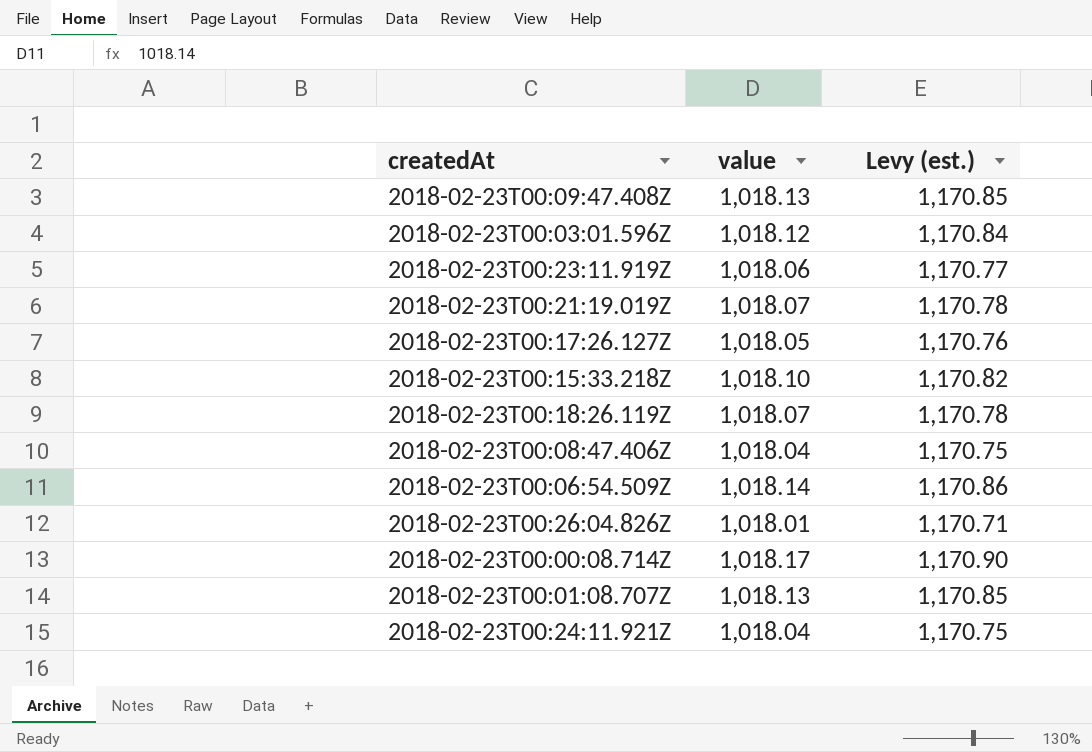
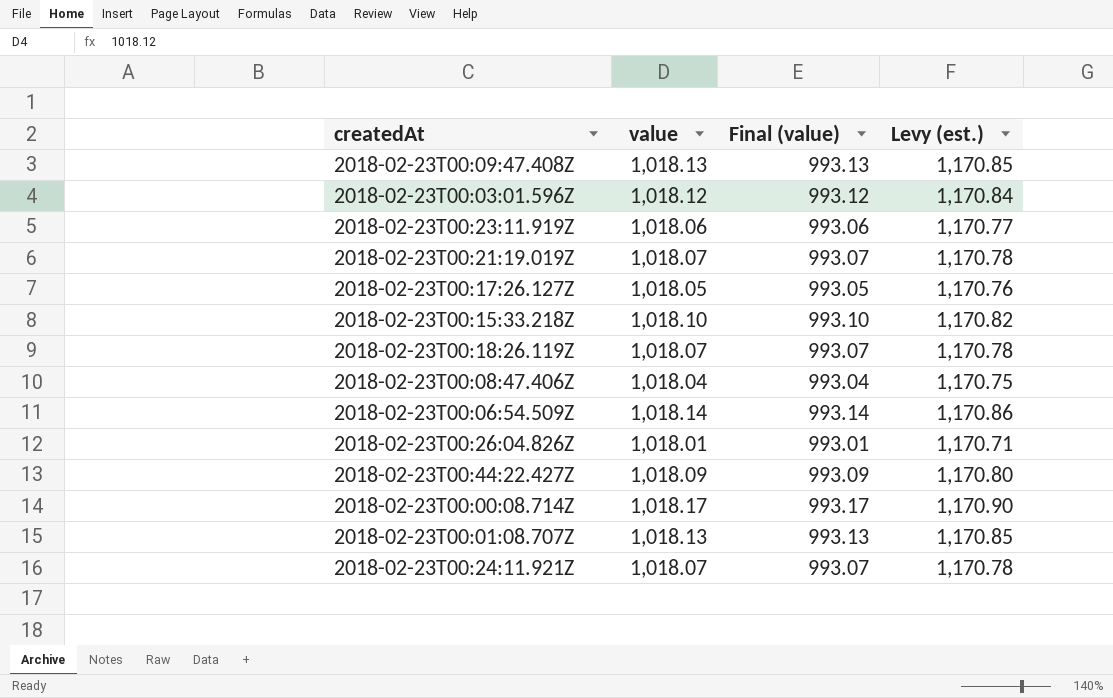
column Final (value) | formula: none -> [value] - 25
row 2018-02-23T00:44:22.427Z: none -> 1,018.09 | 993.09 | 1,170.80
2018-02-23T00:24:11.921Z | value: 1,018.04 -> 1,018.07
2018-02-23T00:24:11.921Z | Levy (est.): 1,170.75 -> 1,170.78

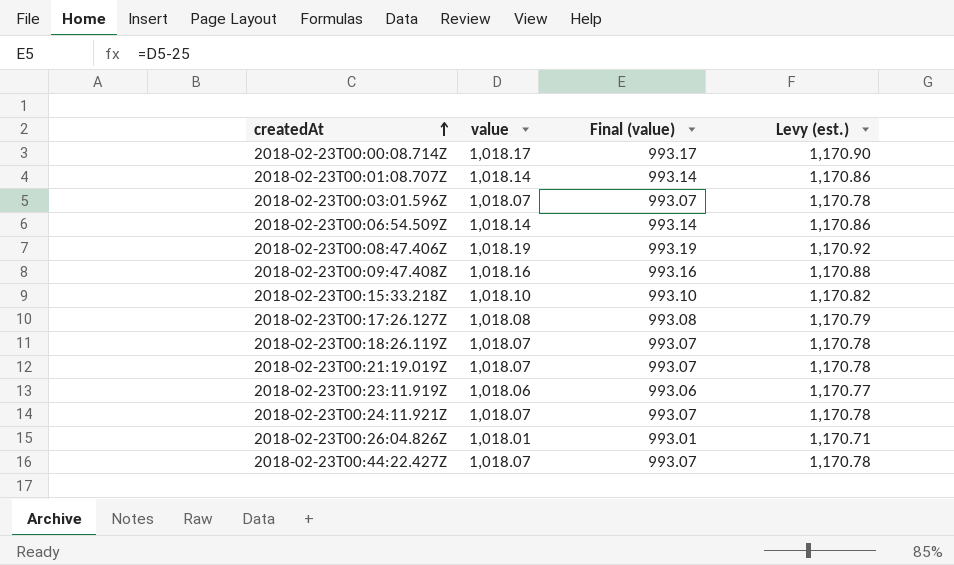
row order: none -> createdAt ascending
2018-02-23T00:01:08.707Z | value: 1,018.13 -> 1,018.14
2018-02-23T00:01:08.707Z | Final (value): 993.13 -> 993.14
2018-02-23T00:01:08.707Z | Levy (est.): 1,170.85 -> 1,170.86
2018-02-23T00:03:01.596Z | value: 1,018.12 -> 1,018.07
2018-02-23T00:03:01.596Z | Final (value): 993.12 -> 993.07
2018-02-23T00:03:01.596Z | Levy (est.): 1,170.84 -> 1,170.78
2018-02-23T00:08:47.406Z | value: 1,018.04 -> 1,018.19
2018-02-23T00:08:47.406Z | Final (value): 993.04 -> 993.19
2018-02-23T00:08:47.406Z | Levy (est.): 1,170.75 -> 1,170.92
2018-02-23T00:09:47.408Z | value: 1,018.13 -> 1,018.16
2018-02-23T00:09:47.408Z | Final (value): 993.13 -> 993.16
2018-02-23T00:09:47.408Z | Levy (est.): 1,170.85 -> 1,170.88
2018-02-23T00:17:26.127Z | value: 1,018.05 -> 1,018.08
2018-02-23T00:17:26.127Z | Final (value): 993.05 -> 993.08
2018-02-23T00:17:26.127Z | Levy (est.): 1,170.76 -> 1,170.79
2018-02-23T00:44:22.427Z | value: 1,018.09 -> 1,018.07
2018-02-23T00:44:22.427Z | Final (value): 993.09 -> 993.07
2018-02-23T00:44:22.427Z | Levy (est.): 1,170.80 -> 1,170.78

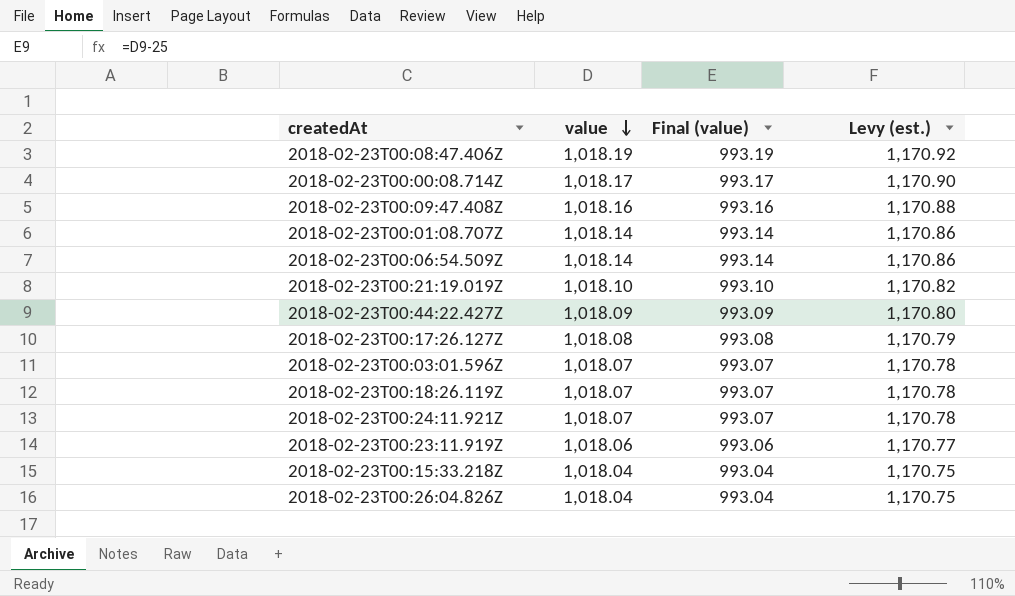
row order: createdAt ascending -> value descending
2018-02-23T00:21:19.019Z | value: 1,018.07 -> 1,018.10
2018-02-23T00:21:19.019Z | Final (value): 993.07 -> 993.10
2018-02-23T00:21:19.019Z | Levy (est.): 1,170.78 -> 1,170.82
2018-02-23T00:44:22.427Z | value: 1,018.07 -> 1,018.09
2018-02-23T00:44:22.427Z | Final (value): 993.07 -> 993.09
2018-02-23T00:44:22.427Z | Levy (est.): 1,170.78 -> 1,170.80
2018-02-23T00:15:33.218Z | value: 1,018.10 -> 1,018.04
2018-02-23T00:15:33.218Z | Final (value): 993.10 -> 993.04
2018-02-23T00:15:33.218Z | Levy (est.): 1,170.82 -> 1,170.75
2018-02-23T00:26:04.826Z | value: 1,018.01 -> 1,018.04
2018-02-23T00:26:04.826Z | Final (value): 993.01 -> 993.04
2018-02-23T00:26:04.826Z | Levy (est.): 1,170.71 -> 1,170.75

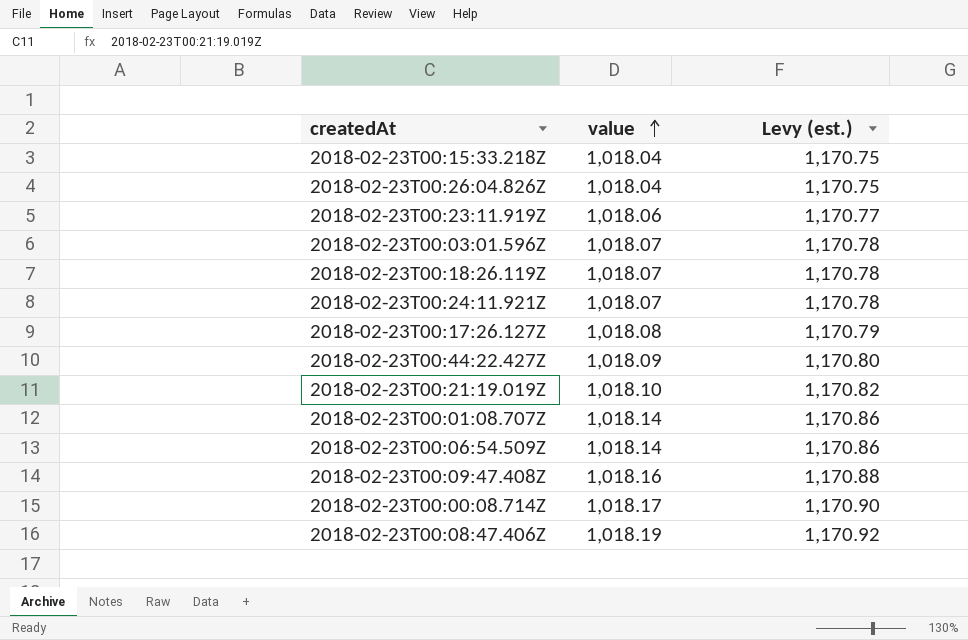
row order: value descending -> value ascending
column Final (value) | formula: [value] - 25 -> none

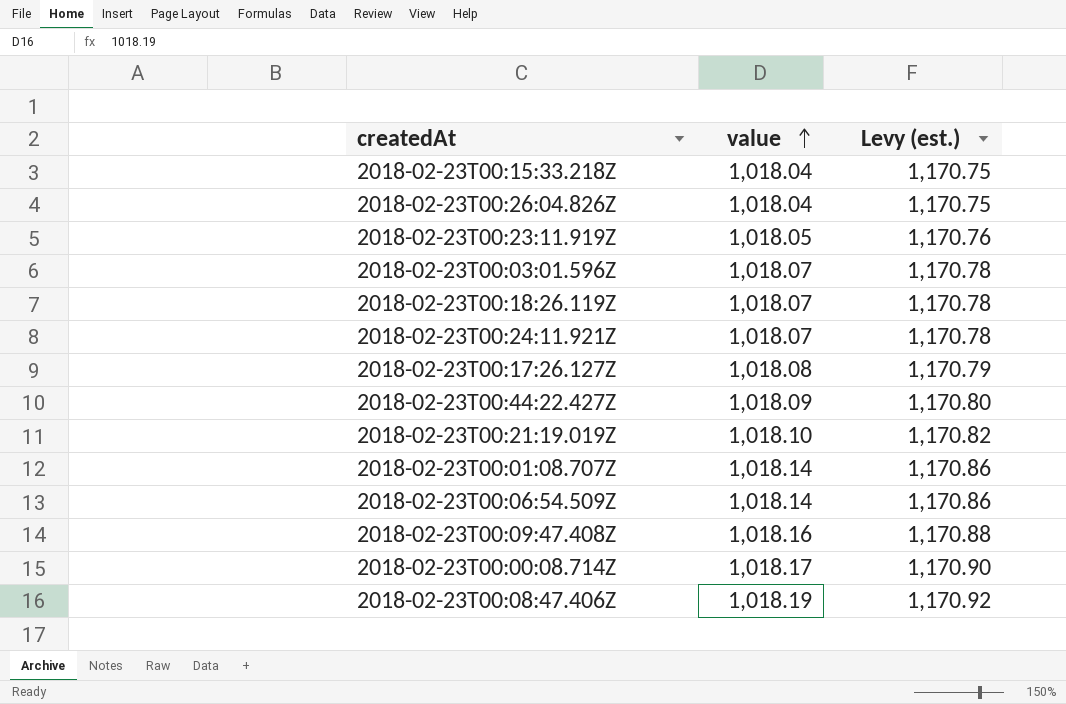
2018-02-23T00:23:11.919Z | value: 1,018.06 -> 1,018.05
2018-02-23T00:23:11.919Z | Levy (est.): 1,170.77 -> 1,170.76

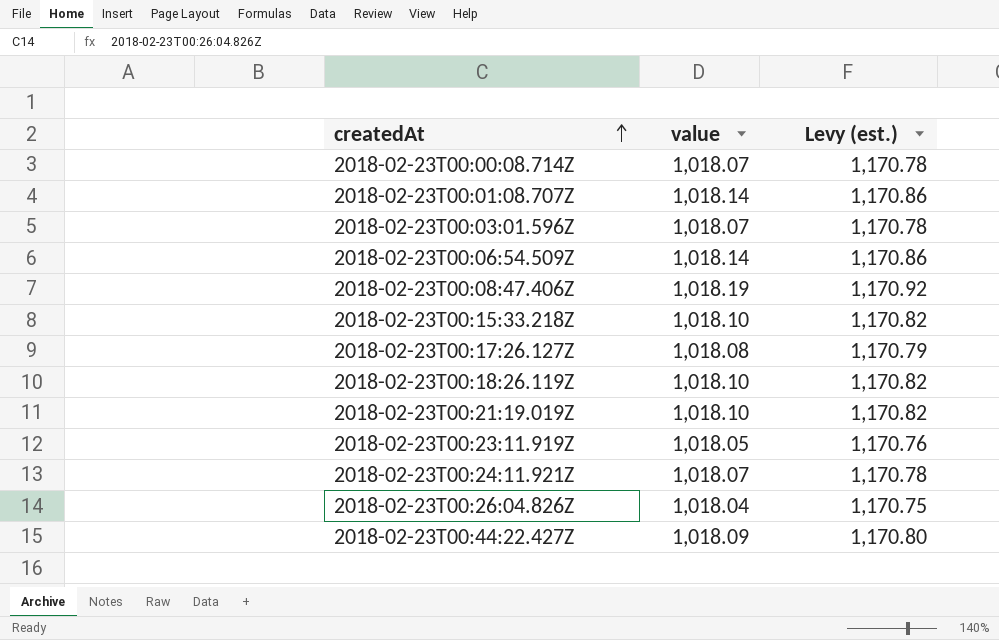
row order: value ascending -> createdAt ascending
row 2018-02-23T00:09:47.408Z: 1,018.16 | 1,170.88 -> none
2018-02-23T00:00:08.714Z | value: 1,018.17 -> 1,018.07
2018-02-23T00:00:08.714Z | Levy (est.): 1,170.90 -> 1,170.78
2018-02-23T00:15:33.218Z | value: 1,018.04 -> 1,018.10
2018-02-23T00:15:33.218Z | Levy (est.): 1,170.75 -> 1,170.82
2018-02-23T00:18:26.119Z | value: 1,018.07 -> 1,018.10
2018-02-23T00:18:26.119Z | Levy (est.): 1,170.78 -> 1,170.82

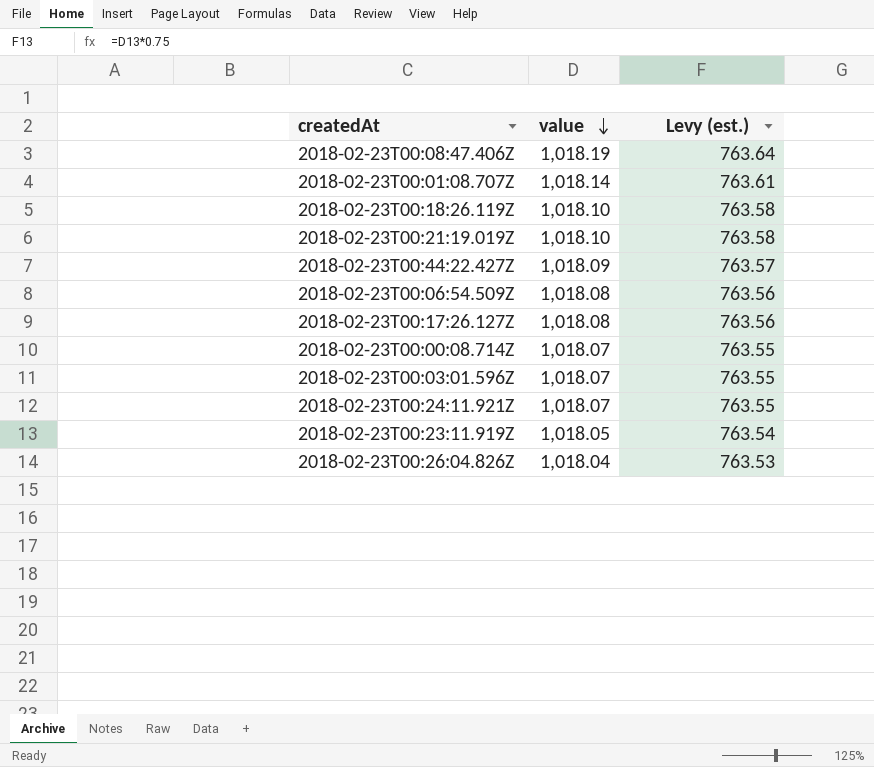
row order: createdAt ascending -> value descending
column Levy (est.) | formula: [value] * 1.15 -> [value] * 0.75
row 2018-02-23T00:15:33.218Z: 1,018.10 | 1,170.82 -> none
2018-02-23T00:06:54.509Z | value: 1,018.14 -> 1,018.08

